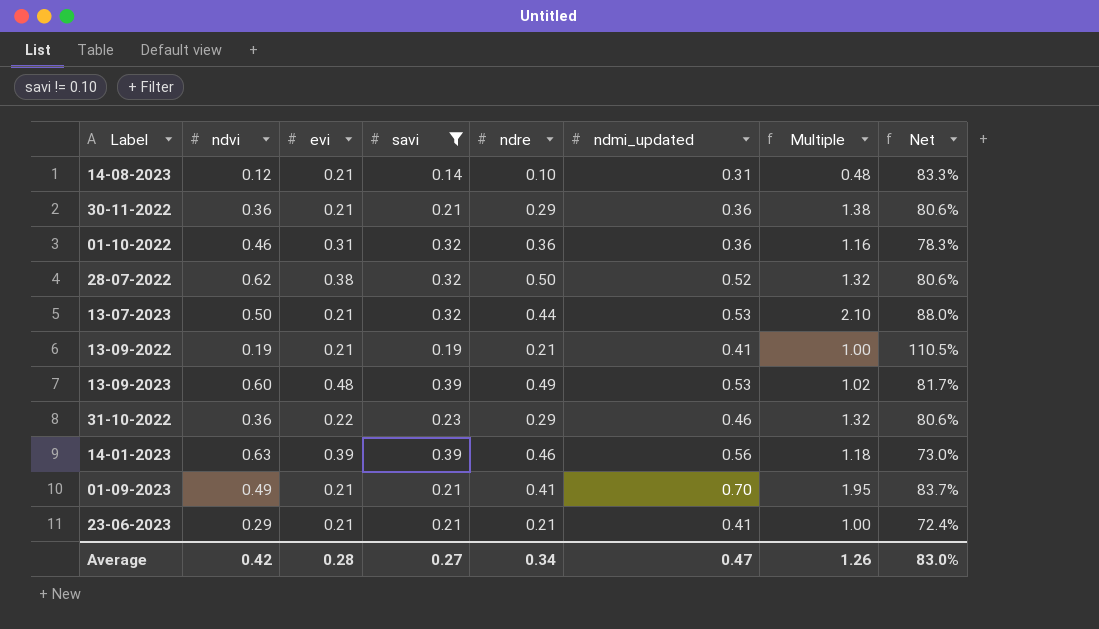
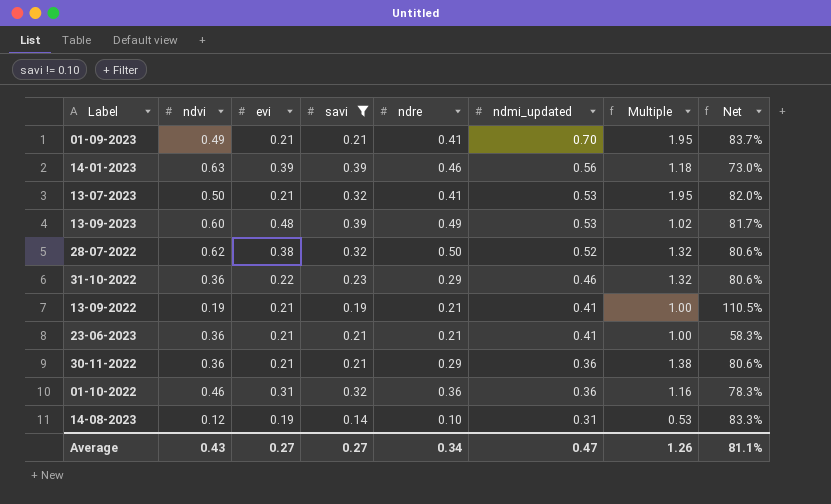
row order: none -> ndmi_updated descending
13-07-2023 | ndre: 0.44 -> 0.41
13-07-2023 | Multiple: 2.10 -> 1.95
13-07-2023 | Net: 88.0% -> 82.0%
23-06-2023 | ndvi: 0.29 -> 0.36
23-06-2023 | Net: 72.4% -> 58.3%
14-08-2023 | evi: 0.21 -> 0.19
14-08-2023 | Multiple: 0.48 -> 0.53
Average | ndvi: 0.42 -> 0.43
Average | evi: 0.28 -> 0.27
Average | Net: 83.0% -> 81.1%

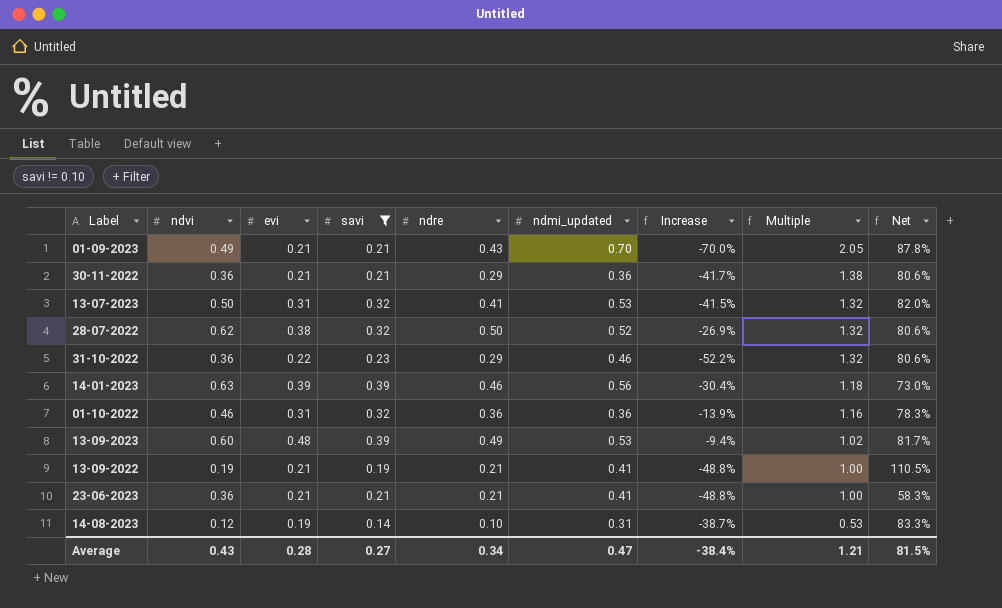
row order: ndmi_updated descending -> Multiple descending
column Increase | formula: none -> ([evi] - [ndmi_updated]) / [ndmi_updated]
01-09-2023 | ndre: 0.41 -> 0.43
01-09-2023 | Multiple: 1.95 -> 2.05
01-09-2023 | Net: 83.7% -> 87.8%
13-07-2023 | evi: 0.21 -> 0.31
13-07-2023 | Multiple: 1.95 -> 1.32
Average | evi: 0.27 -> 0.28
Average | Multiple: 1.26 -> 1.21
Average | Net: 81.1% -> 81.5%

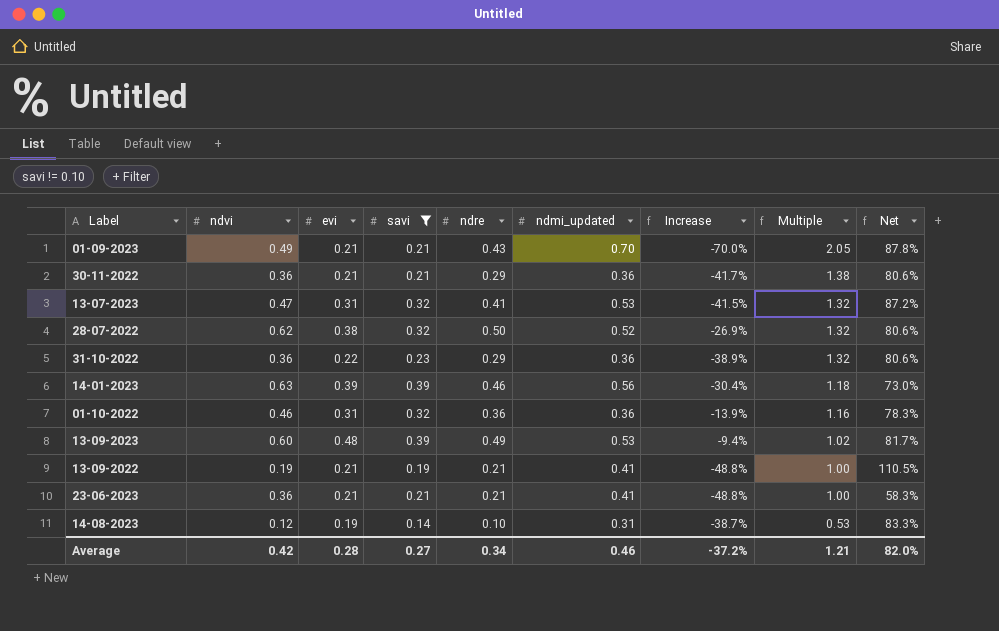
13-07-2023 | ndvi: 0.50 -> 0.47
13-07-2023 | Net: 82.0% -> 87.2%
31-10-2022 | ndmi_updated: 0.46 -> 0.36
31-10-2022 | Increase: -52.2% -> -38.9%
Average | ndvi: 0.43 -> 0.42
Average | ndmi_updated: 0.47 -> 0.46
Average | Increase: -38.4% -> -37.2%
Average | Net: 81.5% -> 82.0%

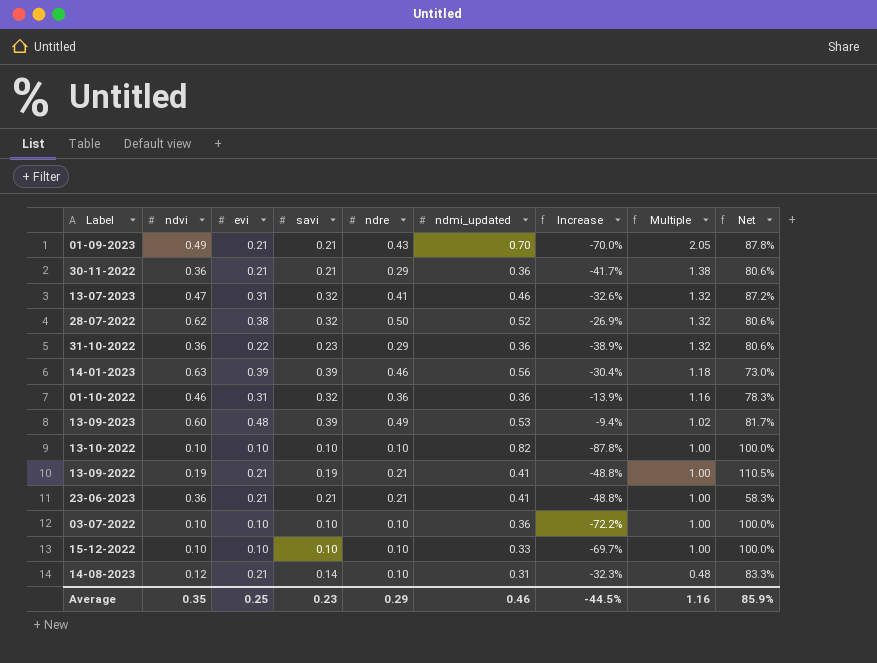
filter: savi != 0.10 -> none
13-07-2023 | ndmi_updated: 0.53 -> 0.46
13-07-2023 | Increase: -41.5% -> -32.6%
14-08-2023 | evi: 0.19 -> 0.21
14-08-2023 | Increase: -38.7% -> -32.3%
14-08-2023 | Multiple: 0.53 -> 0.48
Average | ndvi: 0.42 -> 0.35
Average | evi: 0.28 -> 0.25
Average | savi: 0.27 -> 0.23
Average | ndre: 0.34 -> 0.29
Average | Increase: -37.2% -> -44.5%
Average | Multiple: 1.21 -> 1.16
Average | Net: 82.0% -> 85.9%

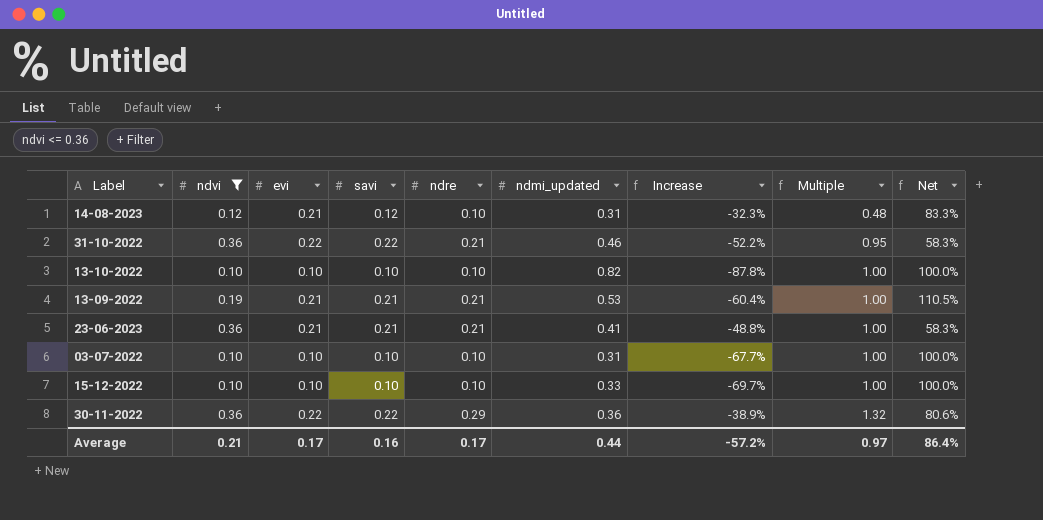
filter: none -> ndvi <= 0.36
row order: Multiple descending -> Multiple ascending
14-08-2023 | savi: 0.14 -> 0.12
31-10-2022 | savi: 0.23 -> 0.22
31-10-2022 | ndre: 0.29 -> 0.21
31-10-2022 | ndmi_updated: 0.36 -> 0.46
31-10-2022 | Increase: -38.9% -> -52.2%
31-10-2022 | Multiple: 1.32 -> 0.95
31-10-2022 | Net: 80.6% -> 58.3%
13-09-2022 | savi: 0.19 -> 0.21
13-09-2022 | ndmi_updated: 0.41 -> 0.53
13-09-2022 | Increase: -48.8% -> -60.4%
03-07-2022 | ndmi_updated: 0.36 -> 0.31
03-07-2022 | Increase: -72.2% -> -67.7%
30-11-2022 | evi: 0.21 -> 0.22
30-11-2022 | savi: 0.21 -> 0.22
30-11-2022 | Increase: -41.7% -> -38.9%
30-11-2022 | Multiple: 1.38 -> 1.32
Average | ndvi: 0.35 -> 0.21
Average | evi: 0.25 -> 0.17
Average | savi: 0.23 -> 0.16
Average | ndre: 0.29 -> 0.17
Average | ndmi_updated: 0.46 -> 0.44
Average | Increase: -44.5% -> -57.2%
Average | Multiple: 1.16 -> 0.97
Average | Net: 85.9% -> 86.4%

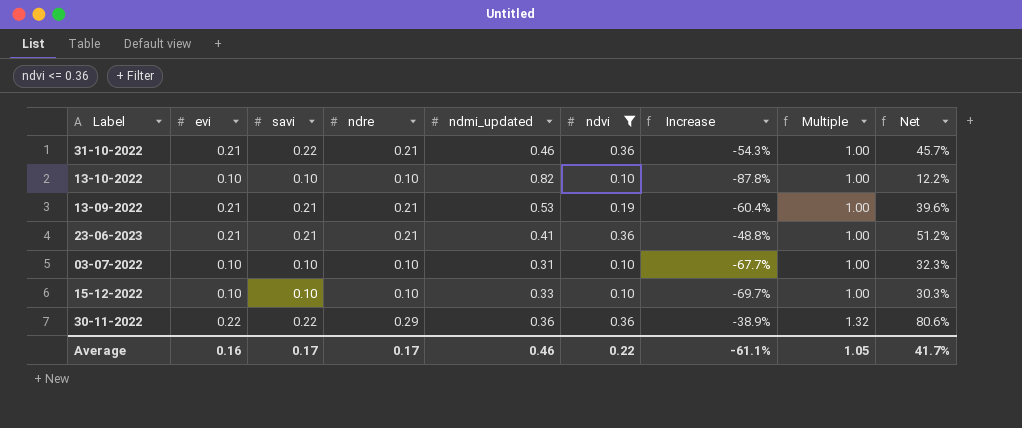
column ndvi | position: 2 -> 6
column Net | formula: [ndre] / [ndvi] -> [ndre] / [ndmi_updated]
row 14-08-2023: 0.12 | 0.21 | 0.12 | 0.10 | 0.31 | -32.3% | 0.48 | 83.3% -> none
31-10-2022 | evi: 0.22 -> 0.21
31-10-2022 | Increase: -52.2% -> -54.3%
31-10-2022 | Multiple: 0.95 -> 1.00
Average | evi: 0.17 -> 0.16
Average | savi: 0.16 -> 0.17
Average | ndmi_updated: 0.44 -> 0.46
Average | ndvi: 0.21 -> 0.22
Average | Increase: -57.2% -> -61.1%
Average | Multiple: 0.97 -> 1.05
Average | Net: 86.4% -> 41.7%

